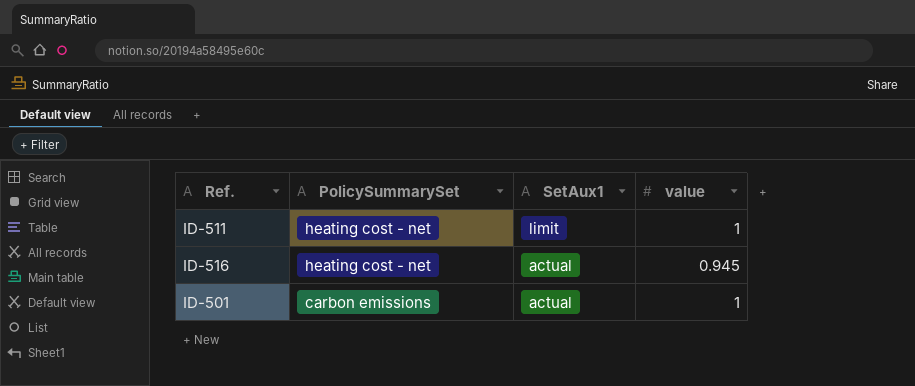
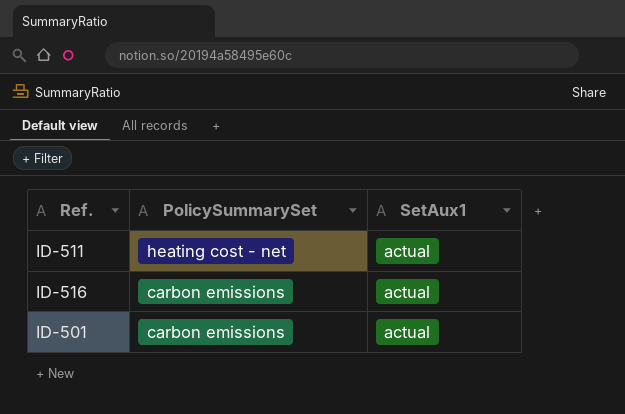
column value | position: 4 -> none
ID-511 | SetAux1: limit -> actual
ID-516 | PolicySummarySet: heating cost - net -> carbon emissions

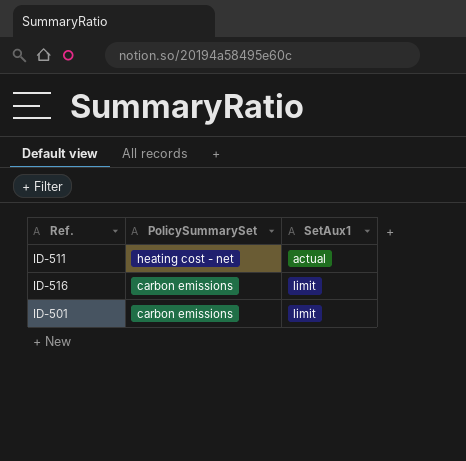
ID-516 | SetAux1: actual -> limit
ID-501 | SetAux1: actual -> limit

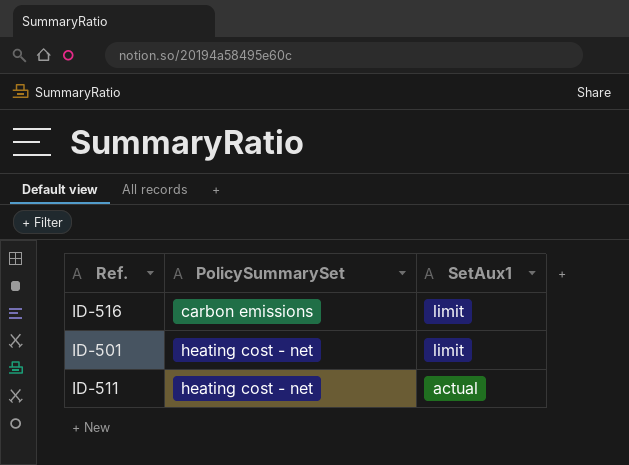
row order: PolicySummarySet descending -> PolicySummarySet ascending
ID-501 | PolicySummarySet: carbon emissions -> heating cost - net

